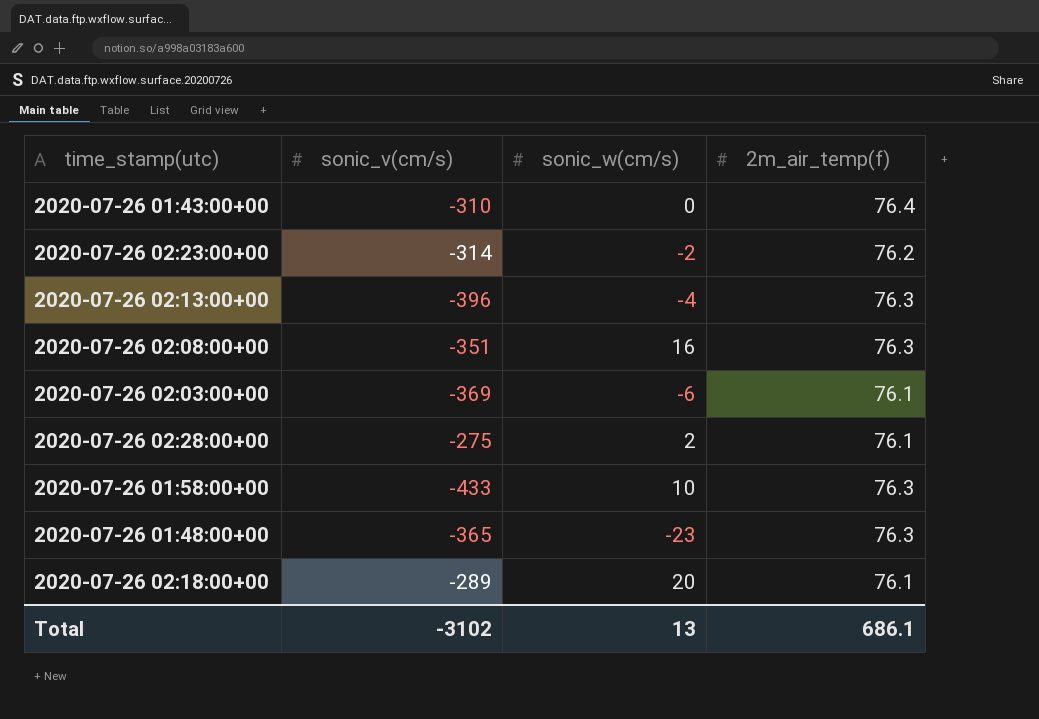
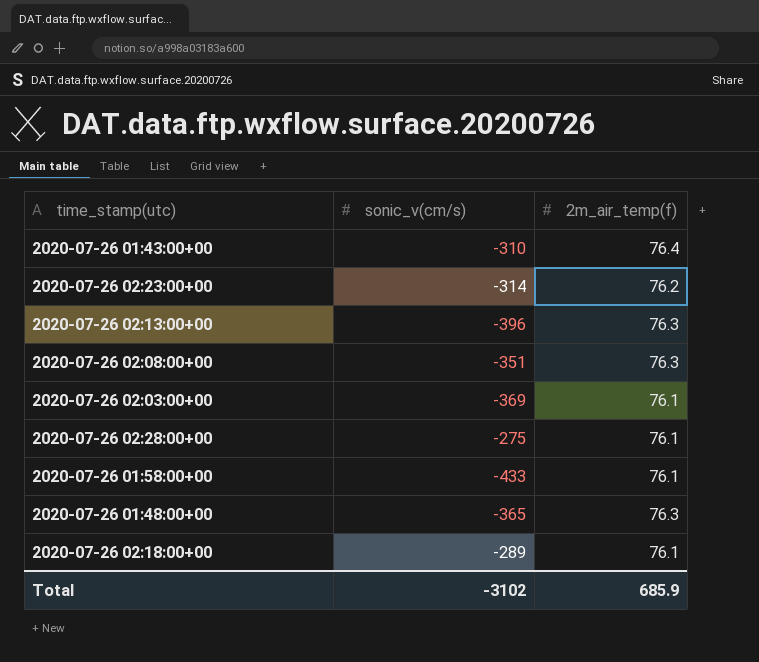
column sonic_w(cm/s) | position: 3 -> none
2020-07-26 01:58:00+00 | 2m_air_temp(f): 76.3 -> 76.1
Total | 2m_air_temp(f): 686.1 -> 685.9

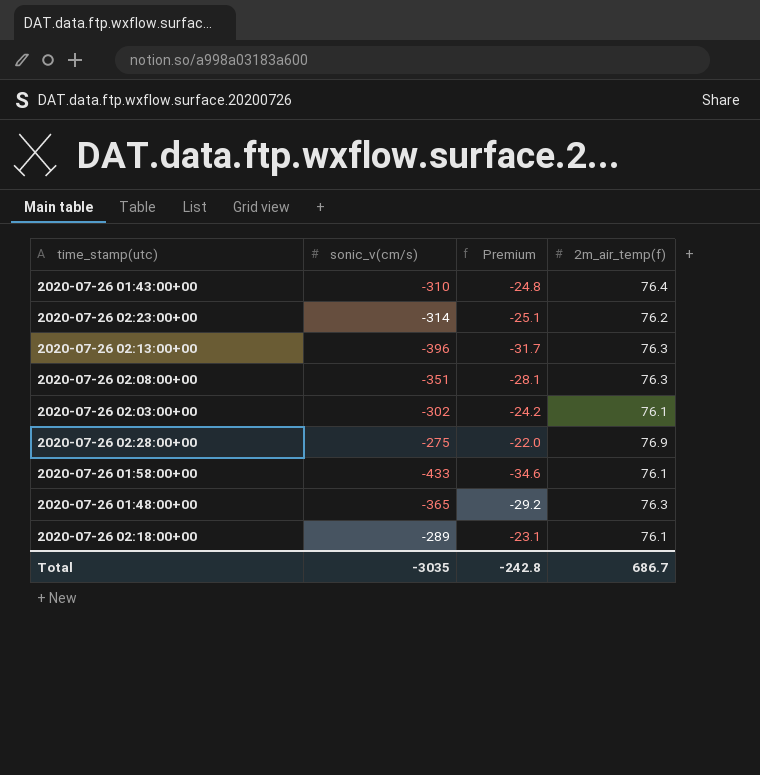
column Premium | formula: none -> [sonic_v(cm/s)] * 0.08
2020-07-26 02:03:00+00 | sonic_v(cm/s): -369 -> -302
2020-07-26 02:28:00+00 | 2m_air_temp(f): 76.1 -> 76.9
Total | sonic_v(cm/s): -3102 -> -3035
Total | 2m_air_temp(f): 685.9 -> 686.7

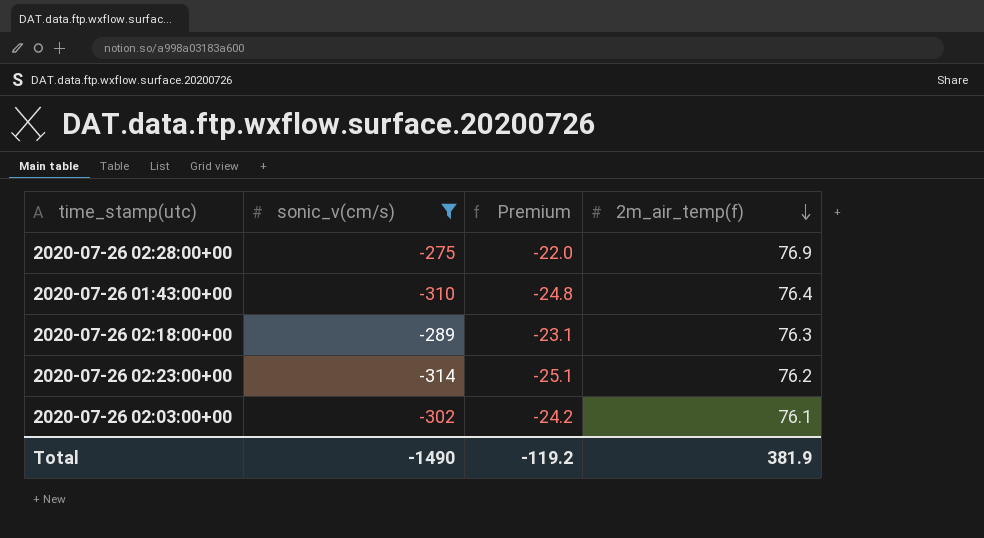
filter: none -> sonic_v(cm/s) >= -314
row order: none -> 2m_air_temp(f) descending
2020-07-26 02:18:00+00 | 2m_air_temp(f): 76.1 -> 76.3
Total | sonic_v(cm/s): -3035 -> -1490
Total | Premium: -242.8 -> -119.2
Total | 2m_air_temp(f): 686.7 -> 381.9

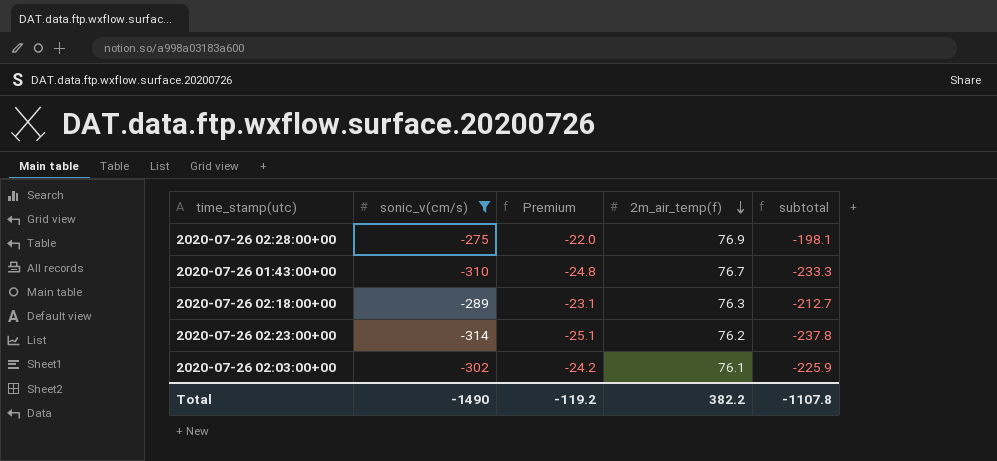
column subtotal | formula: none -> [sonic_v(cm/s)] + [2m_air_temp(f)]
2020-07-26 01:43:00+00 | 2m_air_temp(f): 76.4 -> 76.7
Total | 2m_air_temp(f): 381.9 -> 382.2

